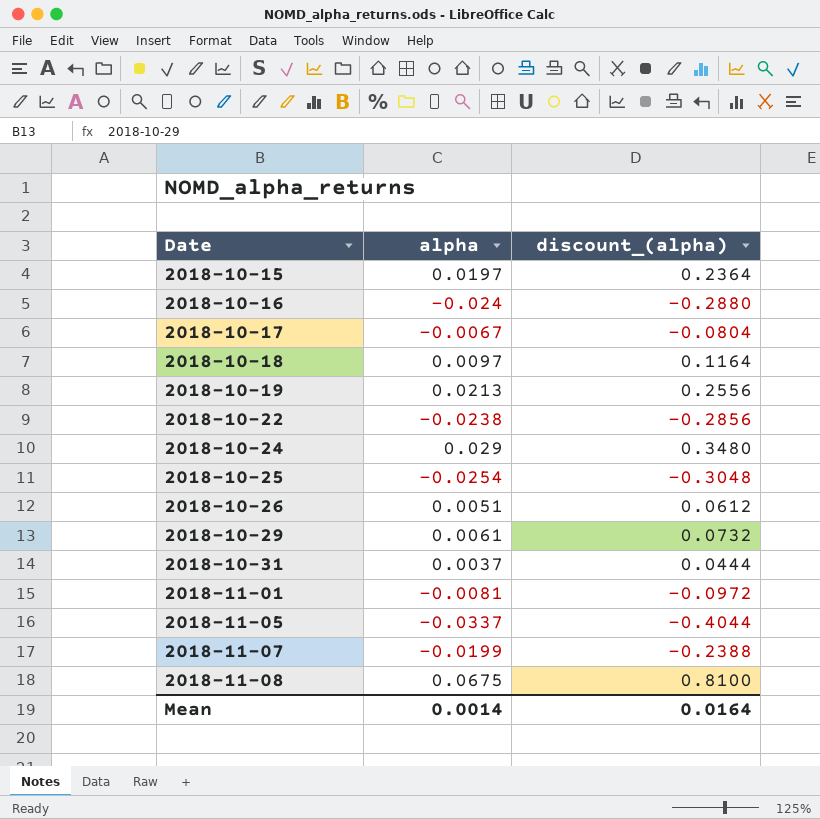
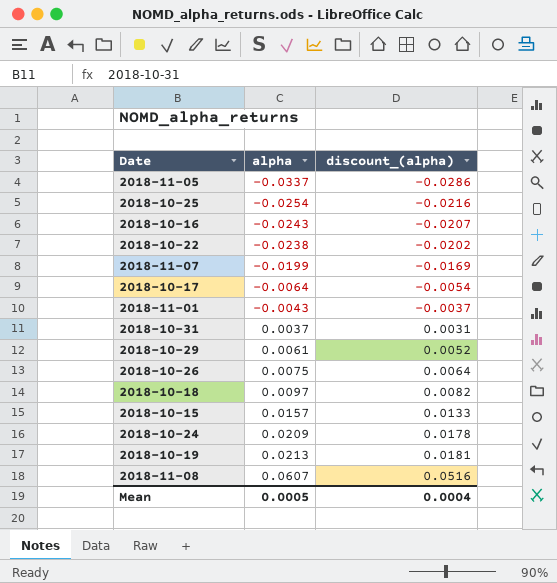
row order: Date ascending -> alpha ascending
column discount_(alpha) | formula: [alpha] * 12 -> [alpha] * 0.85
2018-10-16 | alpha: -0.024 -> -0.0243
2018-10-17 | alpha: -0.0067 -> -0.0064
2018-11-01 | alpha: -0.0081 -> -0.0043
2018-10-26 | alpha: 0.0051 -> 0.0075
2018-10-15 | alpha: 0.0197 -> 0.0157
2018-10-24 | alpha: 0.029 -> 0.0209
2018-11-08 | alpha: 0.0675 -> 0.0607
Mean | alpha: 0.0014 -> 0.0005
Mean | discount_(alpha): 0.0164 -> 0.0004

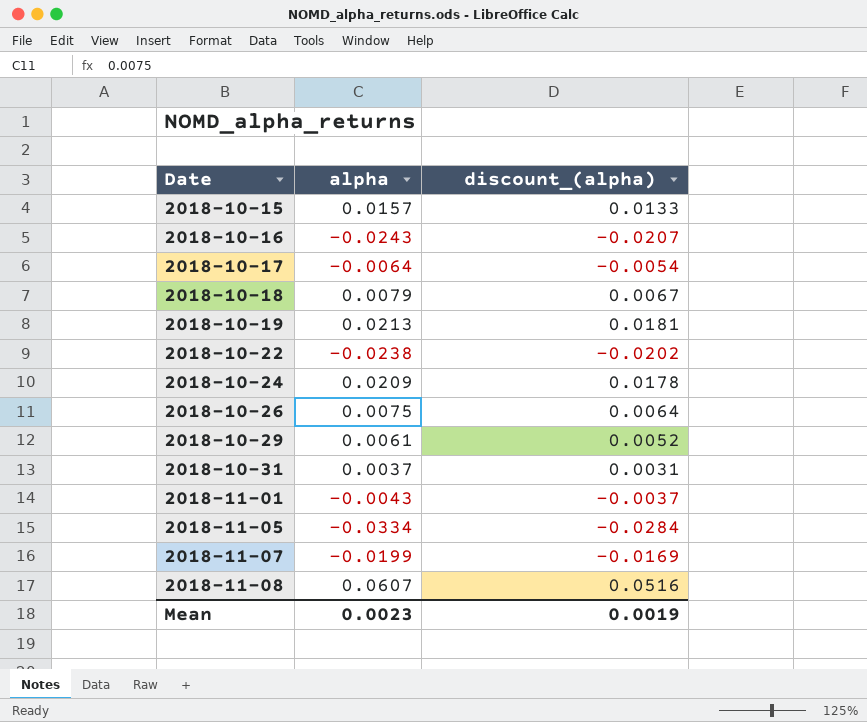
row order: alpha ascending -> Date ascending
row 2018-10-25: -0.0254 | -0.0216 -> none
2018-10-18 | alpha: 0.0097 -> 0.0079
2018-10-18 | discount_(alpha): 0.0082 -> 0.0067
2018-11-05 | alpha: -0.0337 -> -0.0334
2018-11-05 | discount_(alpha): -0.0286 -> -0.0284
Mean | alpha: 0.0005 -> 0.0023
Mean | discount_(alpha): 0.0004 -> 0.0019

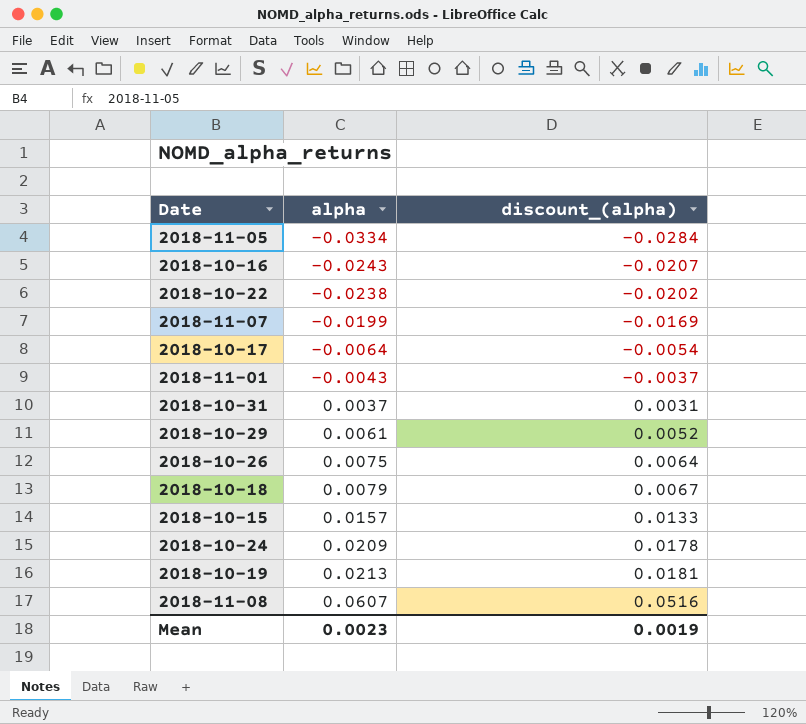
row order: Date ascending -> alpha ascending

